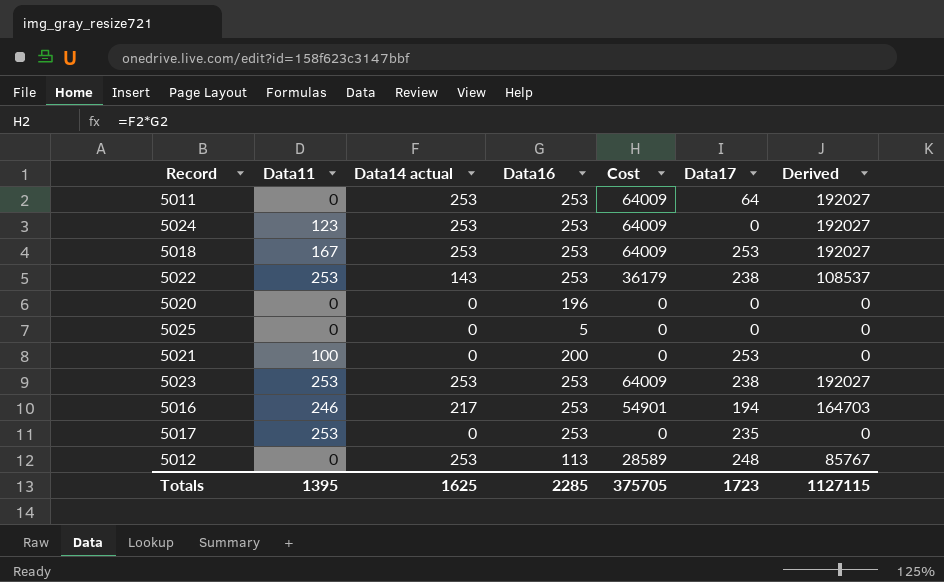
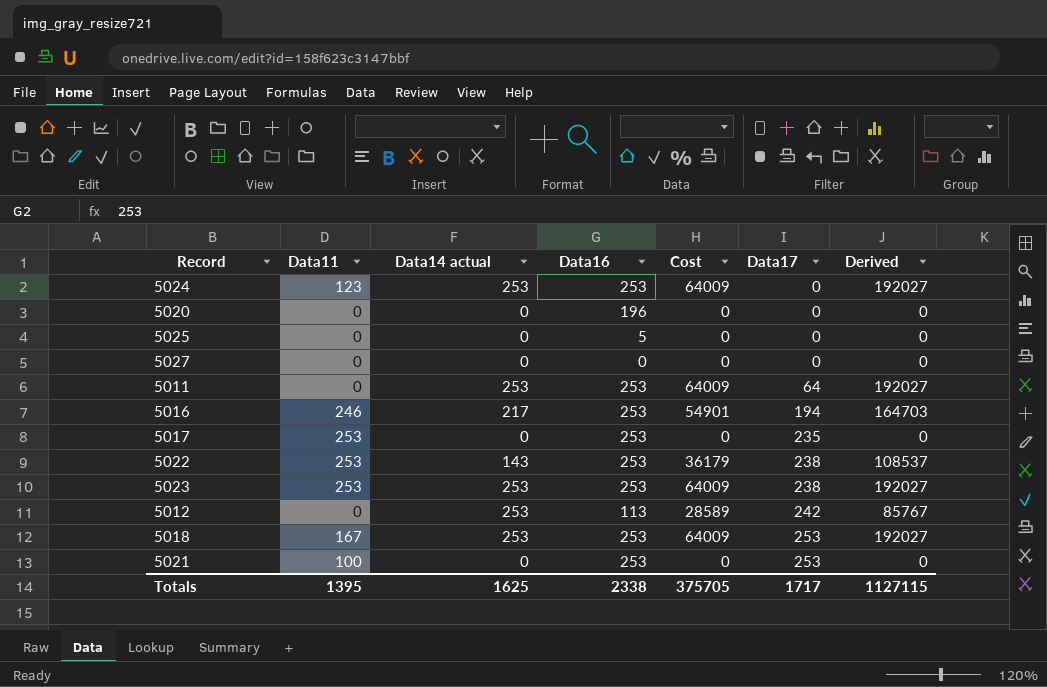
row order: none -> Data17 ascending
row 5027: none -> 0 | 0 | 0 | 0 | 0 | 0
5012 | Data17: 248 -> 242
5021 | Data16: 200 -> 253
Totals | Data16: 2285 -> 2338
Totals | Data17: 1723 -> 1717

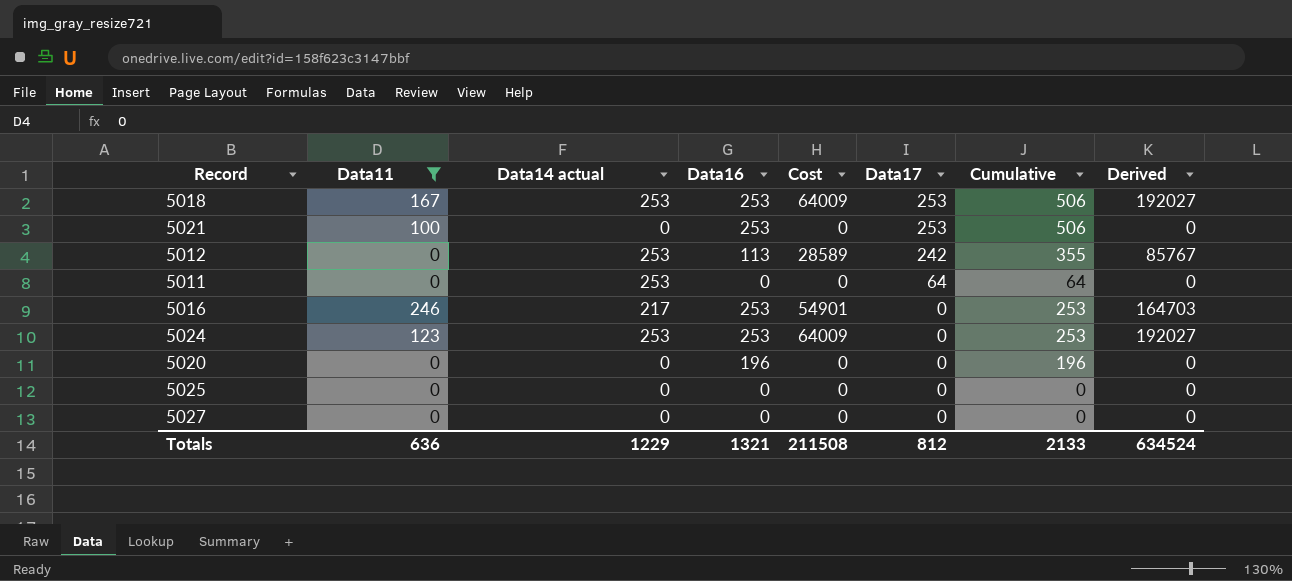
filter: none -> Data11 != 253
row order: Data17 ascending -> Data17 descending
column Cumulative | formula: none -> [Data16] + [Data17]
5011 | Data16: 253 -> 0
5011 | Cost: 64009 -> 0
5011 | Derived: 192027 -> 0
5016 | Data17: 194 -> 0
5025 | Data16: 5 -> 0
Totals | Data11: 1395 -> 636
Totals | Data14 actual: 1625 -> 1229
Totals | Data16: 2338 -> 1321
Totals | Cost: 375705 -> 211508
Totals | Data17: 1717 -> 812
Totals | Derived: 1127115 -> 634524

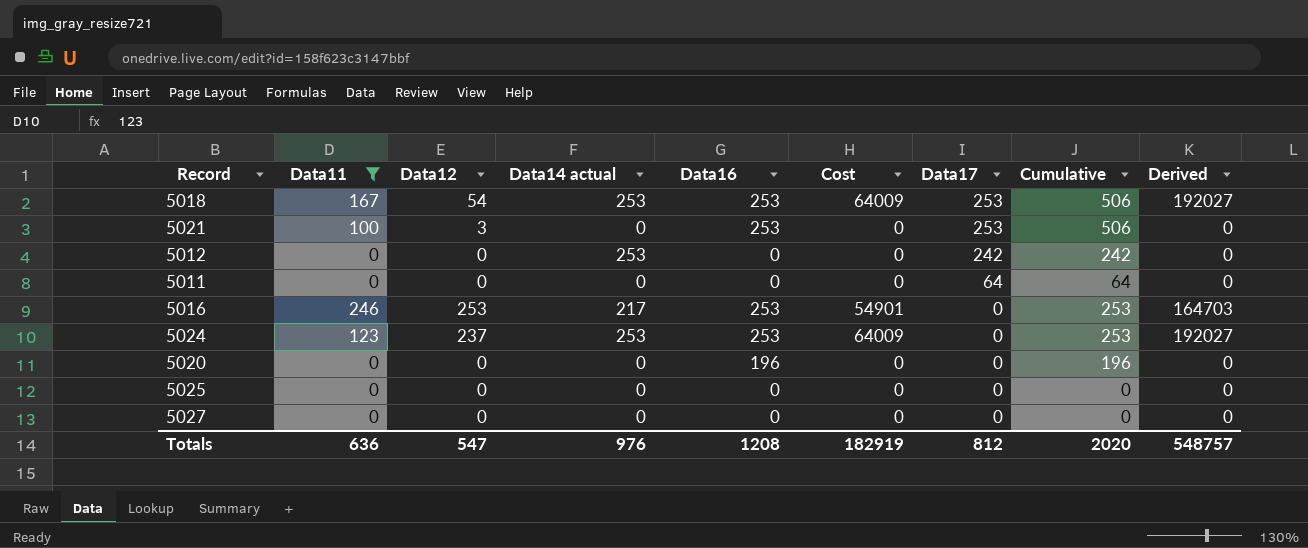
column Data12 | position: none -> 3
5012 | Data16: 113 -> 0
5012 | Cost: 28589 -> 0
5012 | Cumulative: 355 -> 242
5012 | Derived: 85767 -> 0
5011 | Data14 actual: 253 -> 0
Totals | Data14 actual: 1229 -> 976
Totals | Data16: 1321 -> 1208
Totals | Cost: 211508 -> 182919
Totals | Cumulative: 2133 -> 2020
Totals | Derived: 634524 -> 548757

